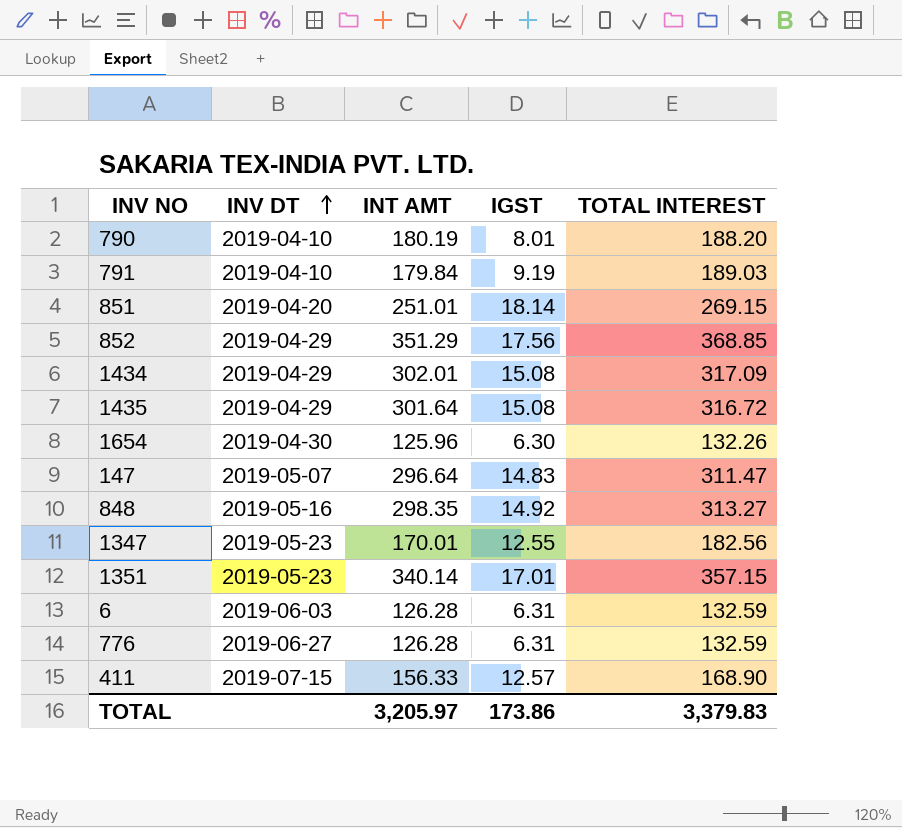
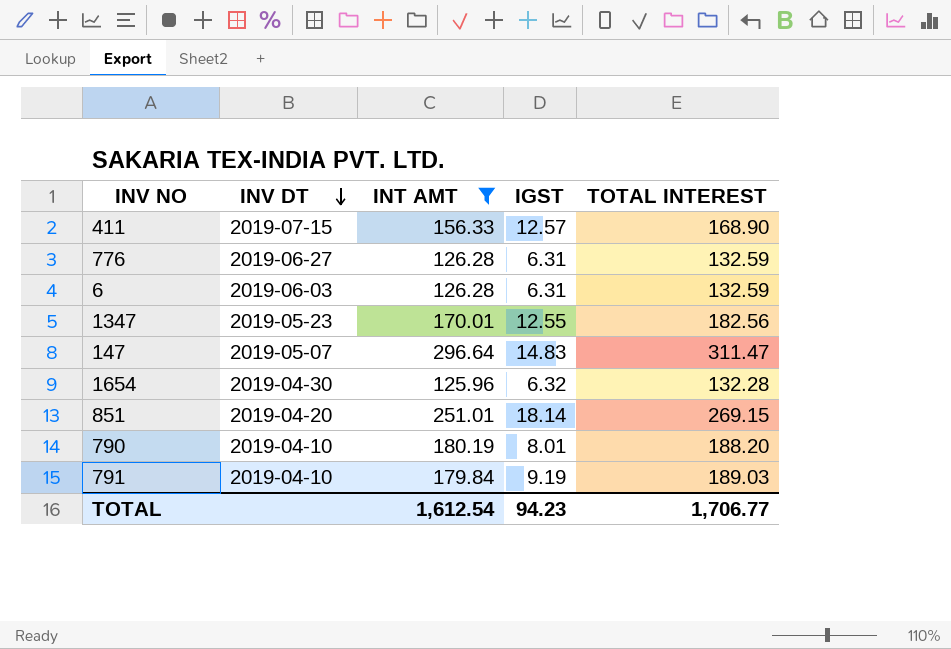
filter: none -> INT AMT <= 296.64
row order: INV DT ascending -> INV DT descending
1654 | IGST: 6.30 -> 6.32
1654 | TOTAL INTEREST: 132.26 -> 132.28
TOTAL | INT AMT: 3,205.97 -> 1,612.54
TOTAL | IGST: 173.86 -> 94.23
TOTAL | TOTAL INTEREST: 3,379.83 -> 1,706.77

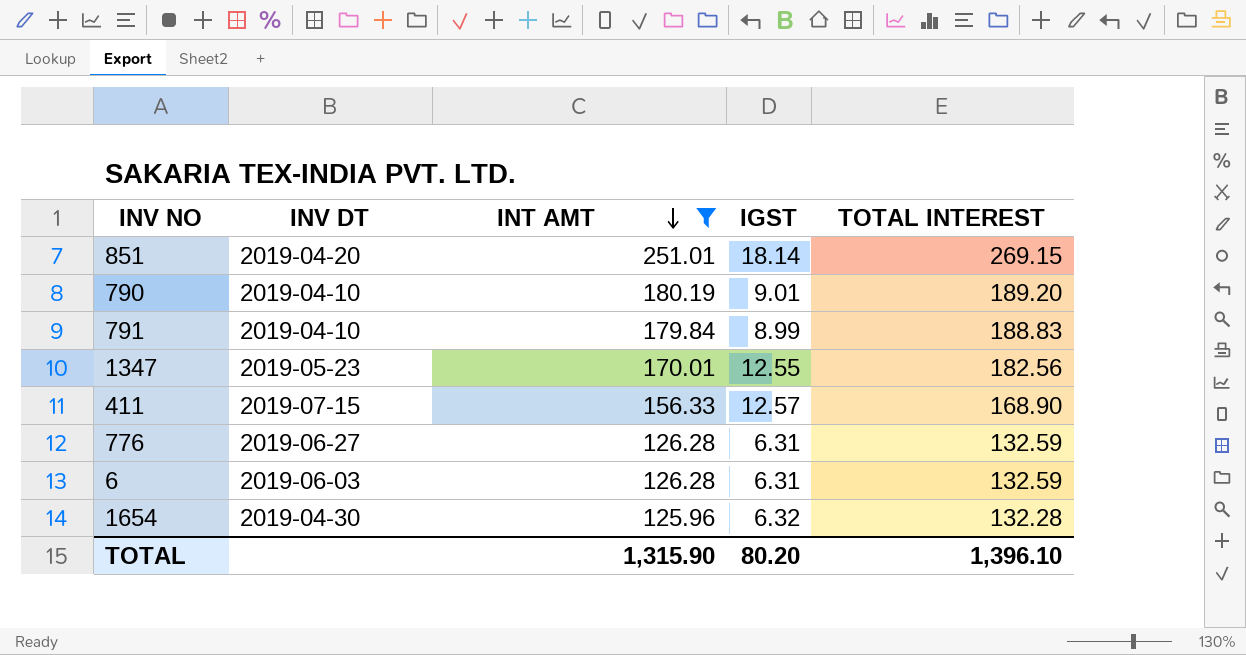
row order: INV DT descending -> INT AMT descending
row 147: 2019-05-07 | 296.64 | 14.83 | 311.47 -> none
790 | IGST: 8.01 -> 9.01
790 | TOTAL INTEREST: 188.20 -> 189.20
791 | IGST: 9.19 -> 8.99
791 | TOTAL INTEREST: 189.03 -> 188.83
TOTAL | INT AMT: 1,612.54 -> 1,315.90
TOTAL | IGST: 94.23 -> 80.20
TOTAL | TOTAL INTEREST: 1,706.77 -> 1,396.10

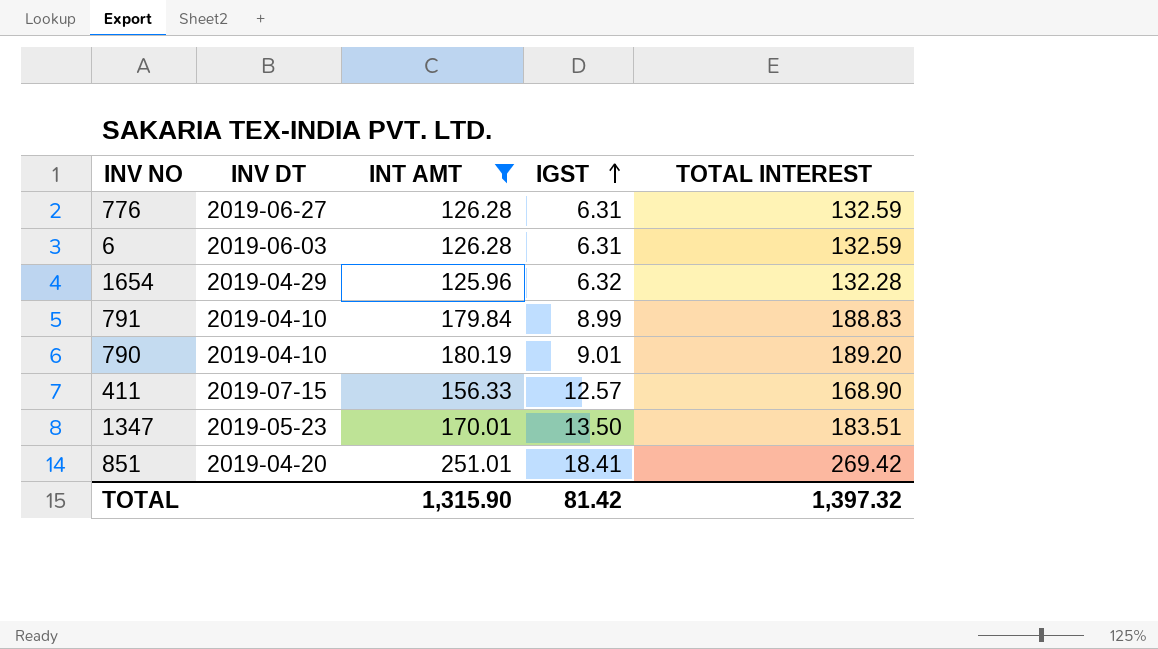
row order: INT AMT descending -> IGST ascending
1654 | INV DT: 2019-04-30 -> 2019-04-29
1347 | IGST: 12.55 -> 13.50
1347 | TOTAL INTEREST: 182.56 -> 183.51
851 | IGST: 18.14 -> 18.41
851 | TOTAL INTEREST: 269.15 -> 269.42
TOTAL | IGST: 80.20 -> 81.42
TOTAL | TOTAL INTEREST: 1,396.10 -> 1,397.32

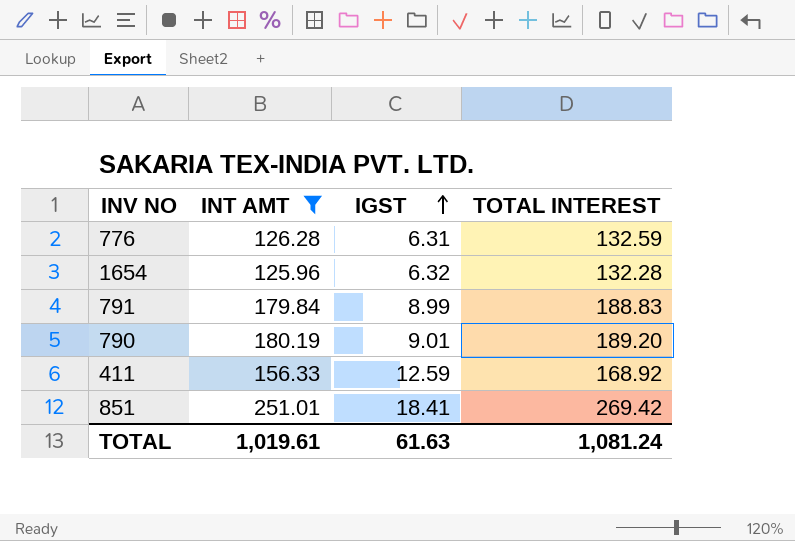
column INV DT | position: 2 -> none
row 6: 2019-06-03 | 126.28 | 6.31 | 132.59 -> none
row 1347: 2019-05-23 | 170.01 | 13.50 | 183.51 -> none
411 | IGST: 12.57 -> 12.59
411 | TOTAL INTEREST: 168.90 -> 168.92
TOTAL | INT AMT: 1,315.90 -> 1,019.61
TOTAL | IGST: 81.42 -> 61.63
TOTAL | TOTAL INTEREST: 1,397.32 -> 1,081.24

